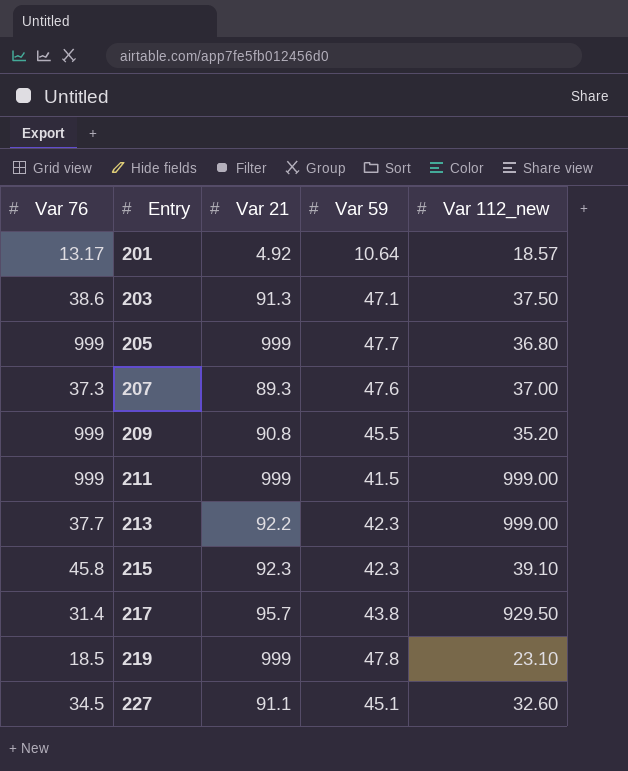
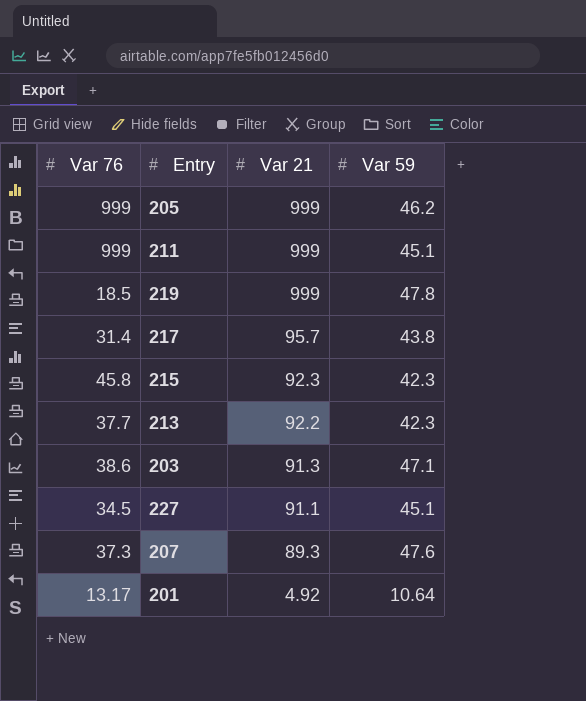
row order: Entry ascending -> Var 21 descending
column Var 112_new | position: 5 -> none
row 209: 999 | 90.8 | 45.5 | 35.20 -> none
205 | Var 59: 47.7 -> 46.2
211 | Var 59: 41.5 -> 45.1

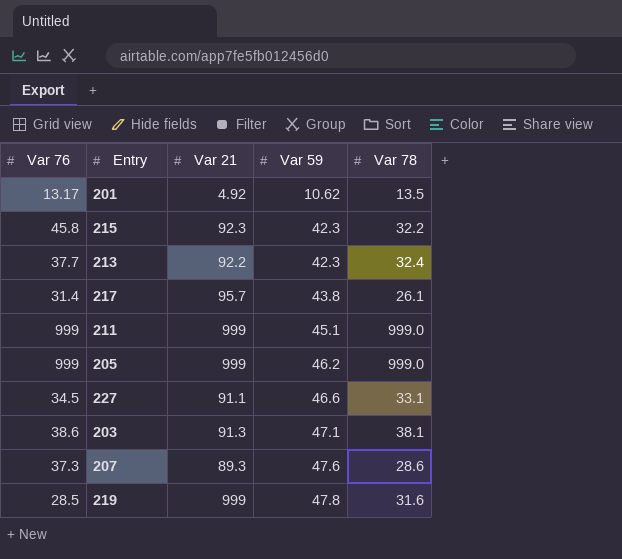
row order: Var 21 descending -> Var 59 ascending
column Var 78 | position: none -> 5
201 | Var 59: 10.64 -> 10.62
227 | Var 59: 45.1 -> 46.6
219 | Var 76: 18.5 -> 28.5

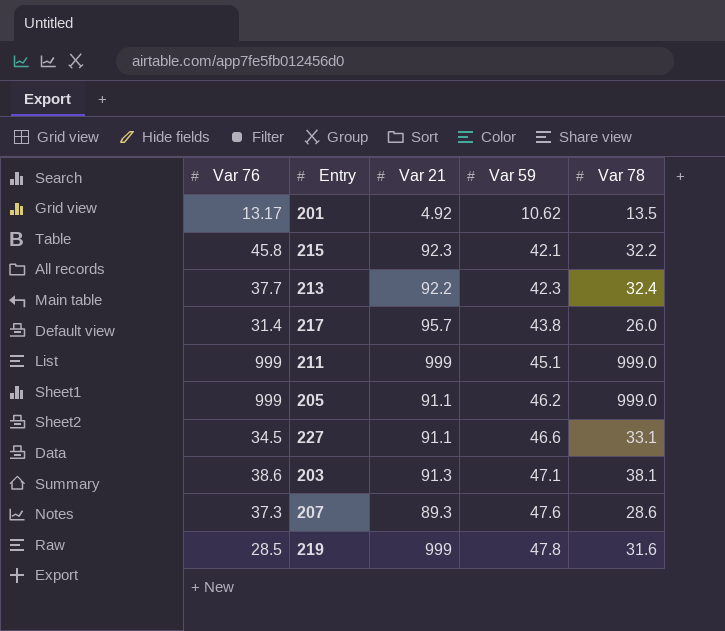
215 | Var 59: 42.3 -> 42.1
217 | Var 78: 26.1 -> 26.0
205 | Var 21: 999 -> 91.1

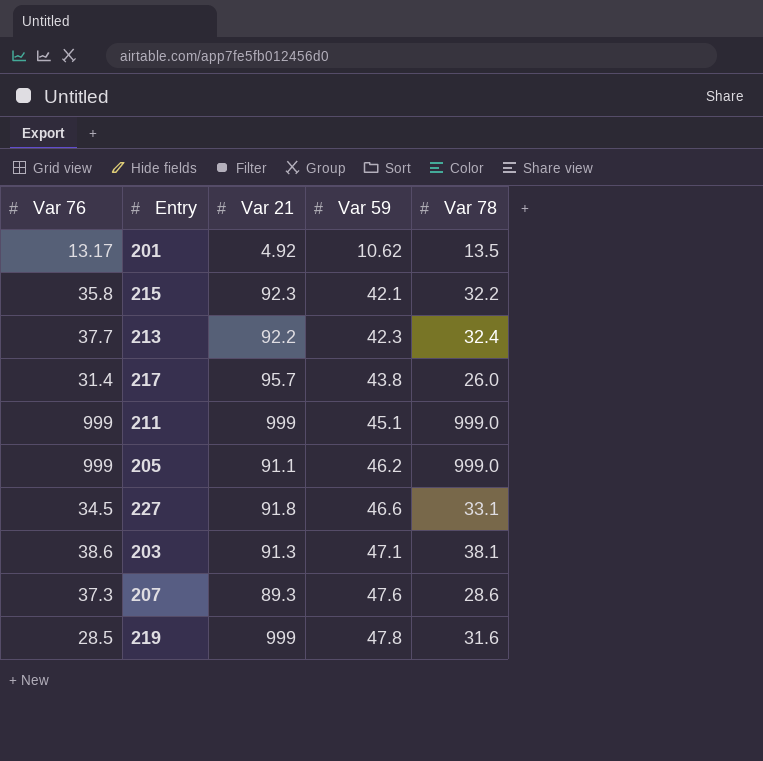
215 | Var 76: 45.8 -> 35.8
227 | Var 21: 91.1 -> 91.8

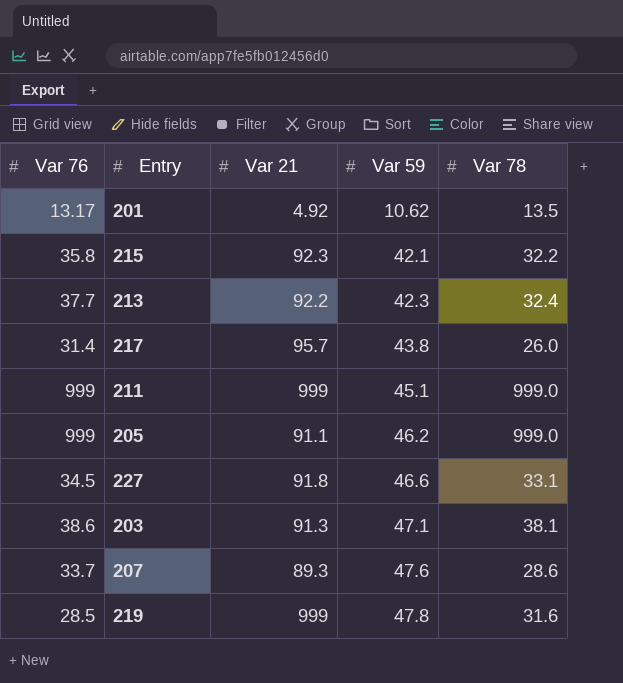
207 | Var 76: 37.3 -> 33.7

